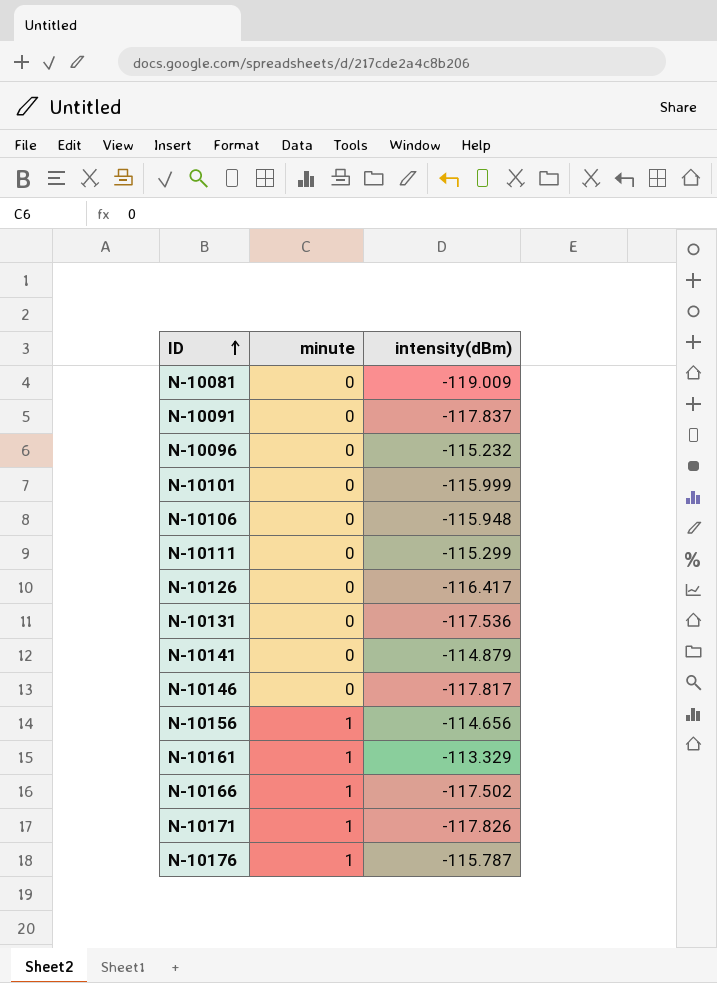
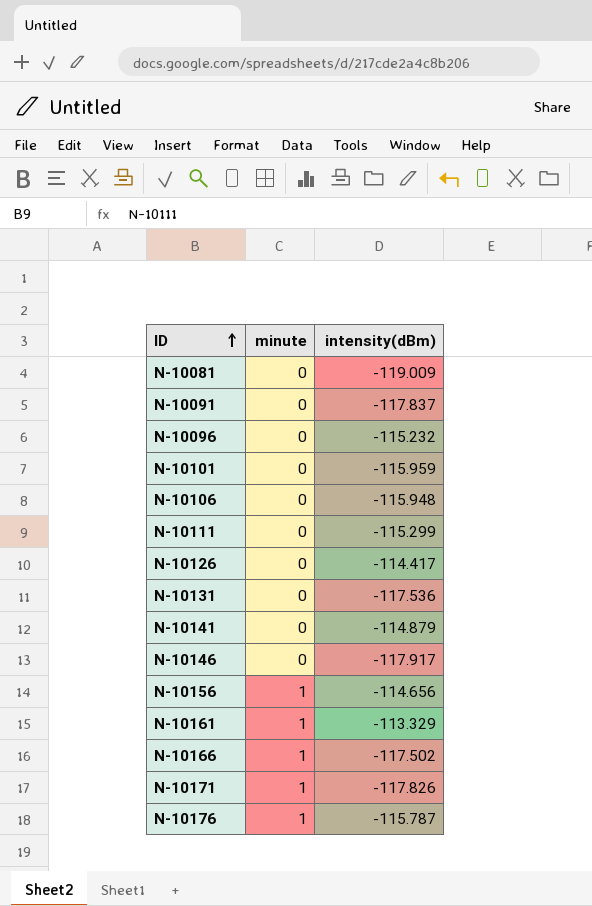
N-10101 | intensity(dBm): -115.999 -> -115.959
N-10126 | intensity(dBm): -116.417 -> -114.417
N-10146 | intensity(dBm): -117.817 -> -117.917

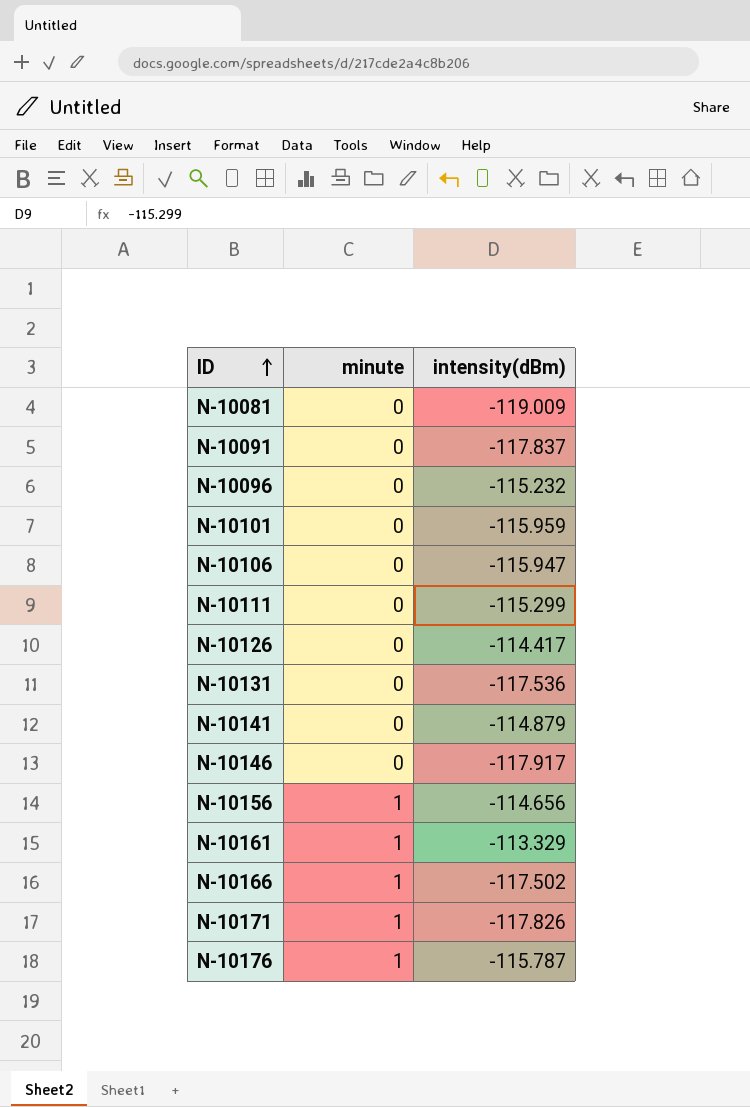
N-10106 | intensity(dBm): -115.948 -> -115.947

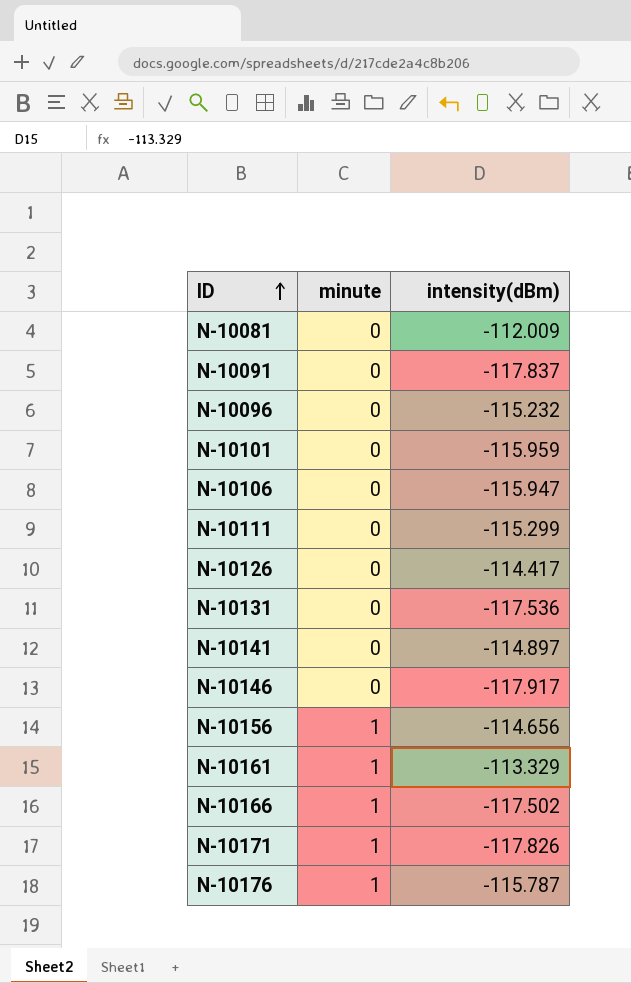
N-10081 | intensity(dBm): -119.009 -> -112.009
N-10141 | intensity(dBm): -114.879 -> -114.897

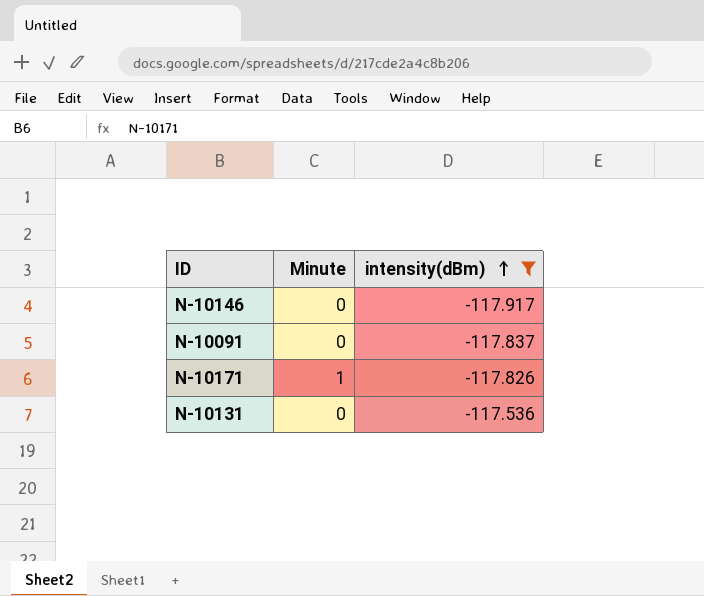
filter: none -> intensity(dBm) <= -117.536
row order: ID ascending -> intensity(dBm) ascending
column name: minute -> Minute

